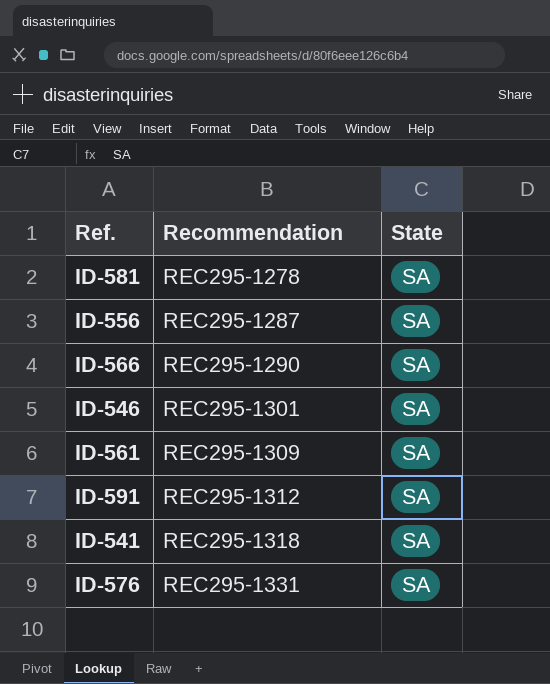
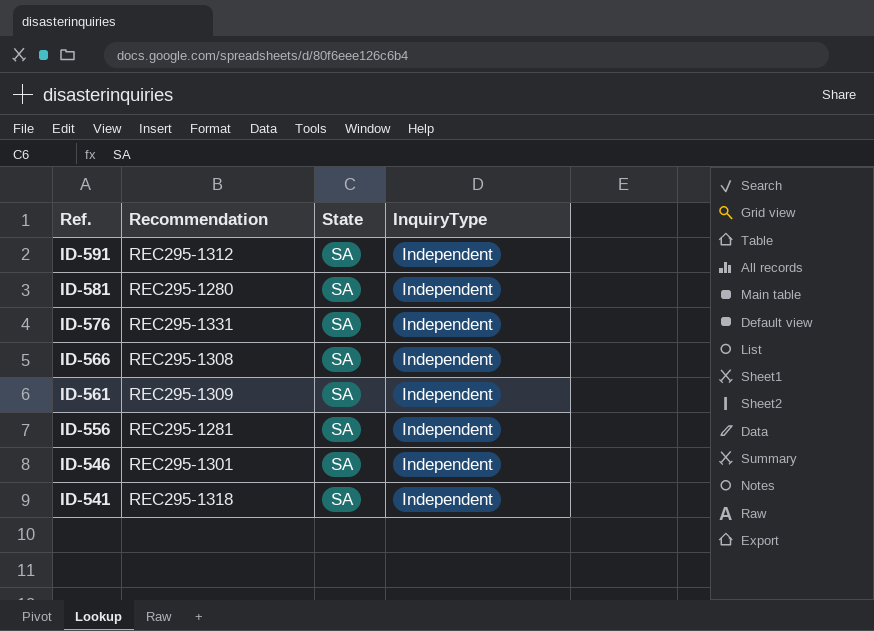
row order: Recommendation ascending -> Ref. descending
column InquiryType | position: none -> 4
ID-581 | Recommendation: REC295-1278 -> REC295-1280
ID-566 | Recommendation: REC295-1290 -> REC295-1308
ID-556 | Recommendation: REC295-1287 -> REC295-1281

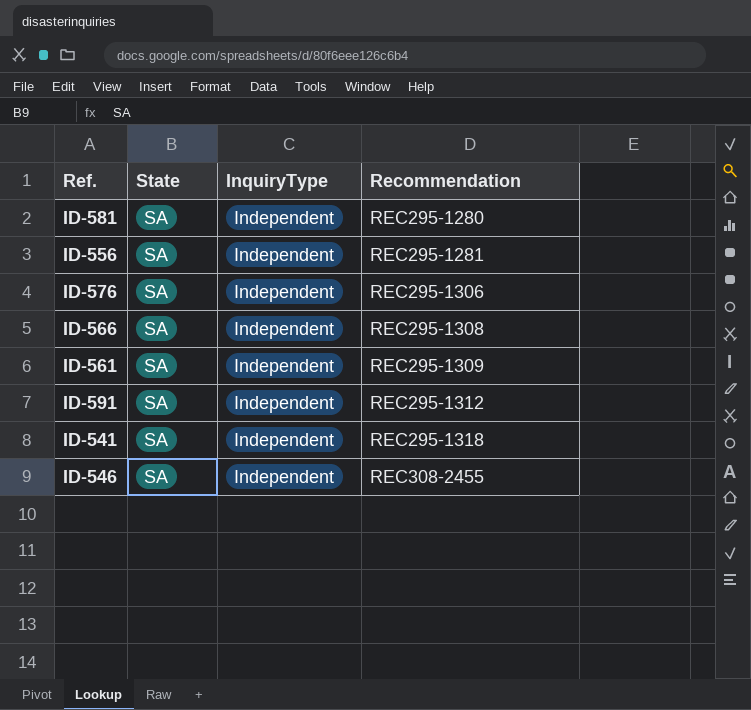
row order: Ref. descending -> Recommendation ascending
column Recommendation | position: 2 -> 4
ID-576 | Recommendation: REC295-1331 -> REC295-1306
ID-546 | Recommendation: REC295-1301 -> REC308-2455

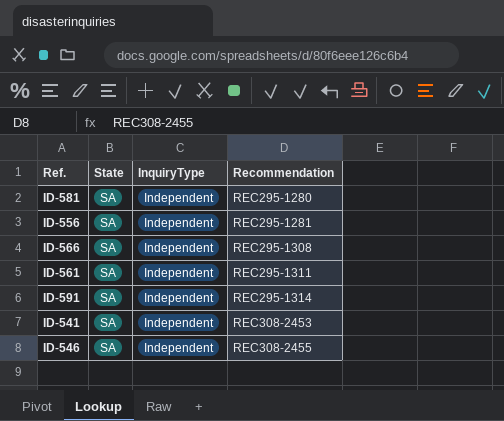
row ID-576: SA | Independent | REC295-1306 -> none
ID-561 | Recommendation: REC295-1309 -> REC295-1311
ID-591 | Recommendation: REC295-1312 -> REC295-1314
ID-541 | Recommendation: REC295-1318 -> REC308-2453

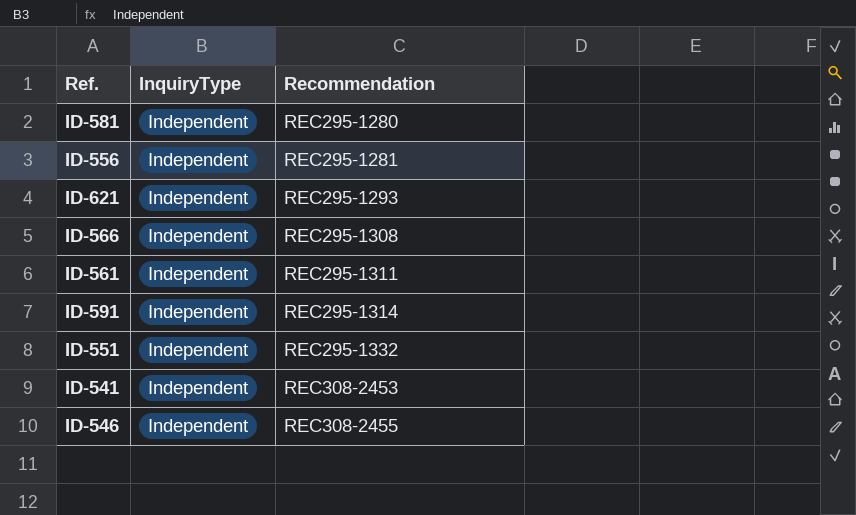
column State | position: 2 -> none
row ID-621: none -> Independent | REC295-1293
row ID-551: none -> Independent | REC295-1332

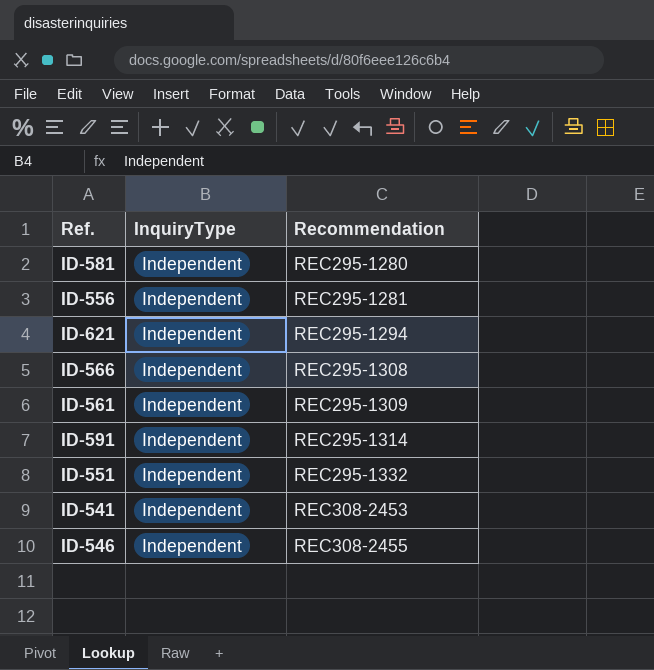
ID-621 | Recommendation: REC295-1293 -> REC295-1294
ID-561 | Recommendation: REC295-1311 -> REC295-1309

